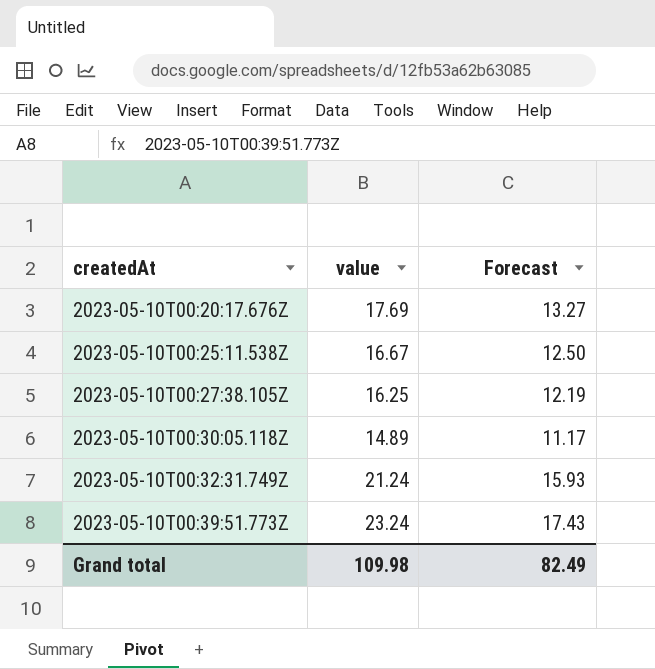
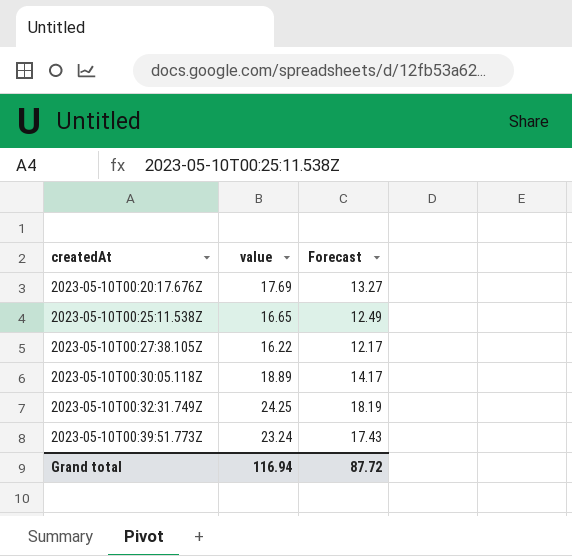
2023-05-10T00:25:11.538Z | value: 16.67 -> 16.65
2023-05-10T00:25:11.538Z | Forecast: 12.50 -> 12.49
2023-05-10T00:27:38.105Z | value: 16.25 -> 16.22
2023-05-10T00:27:38.105Z | Forecast: 12.19 -> 12.17
2023-05-10T00:30:05.118Z | value: 14.89 -> 18.89
2023-05-10T00:30:05.118Z | Forecast: 11.17 -> 14.17
2023-05-10T00:32:31.749Z | value: 21.24 -> 24.25
2023-05-10T00:32:31.749Z | Forecast: 15.93 -> 18.19
Grand total | value: 109.98 -> 116.94
Grand total | Forecast: 82.49 -> 87.72

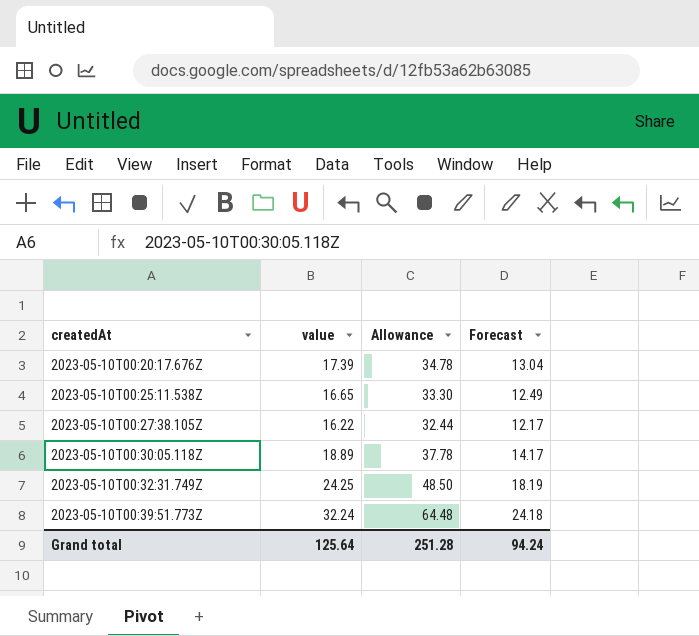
column Allowance | formula: none -> [value] * 2
2023-05-10T00:20:17.676Z | value: 17.69 -> 17.39
2023-05-10T00:20:17.676Z | Forecast: 13.27 -> 13.04
2023-05-10T00:39:51.773Z | value: 23.24 -> 32.24
2023-05-10T00:39:51.773Z | Forecast: 17.43 -> 24.18
Grand total | value: 116.94 -> 125.64
Grand total | Forecast: 87.72 -> 94.24

